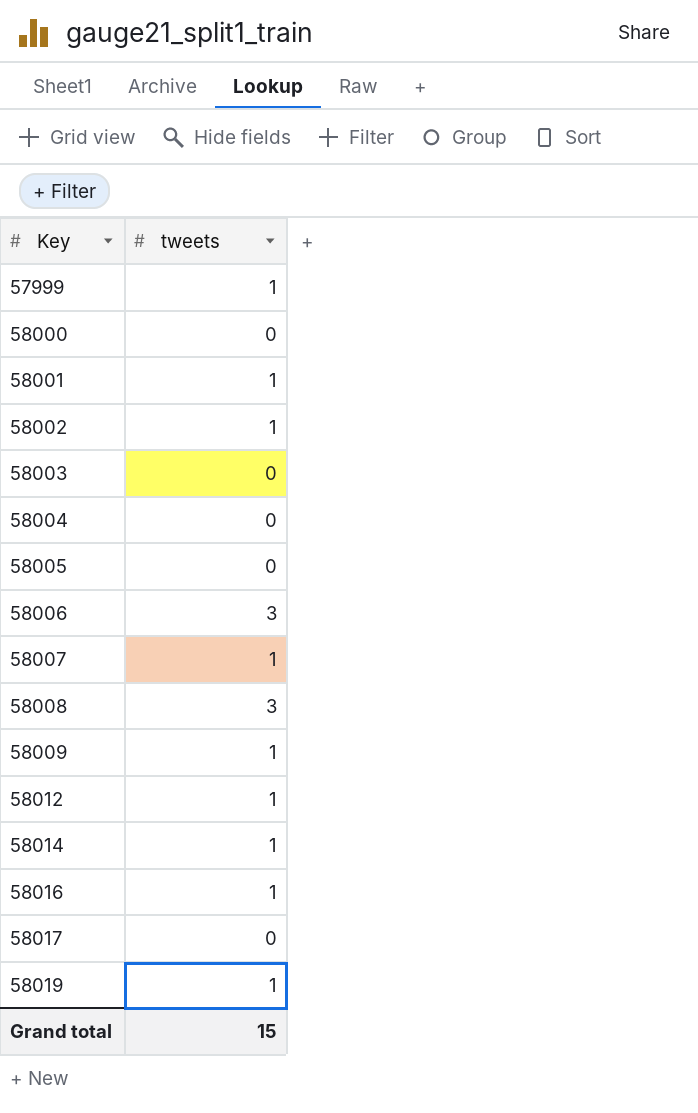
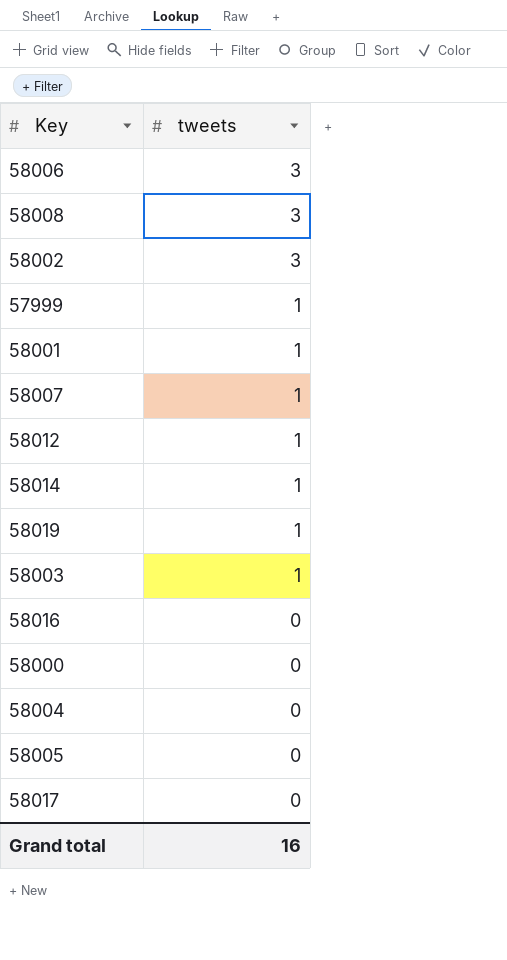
row order: Key ascending -> tweets descending
row 58009: 1 -> none
58002 | tweets: 1 -> 3
58003 | tweets: 0 -> 1
58016 | tweets: 1 -> 0
Grand total | tweets: 15 -> 16

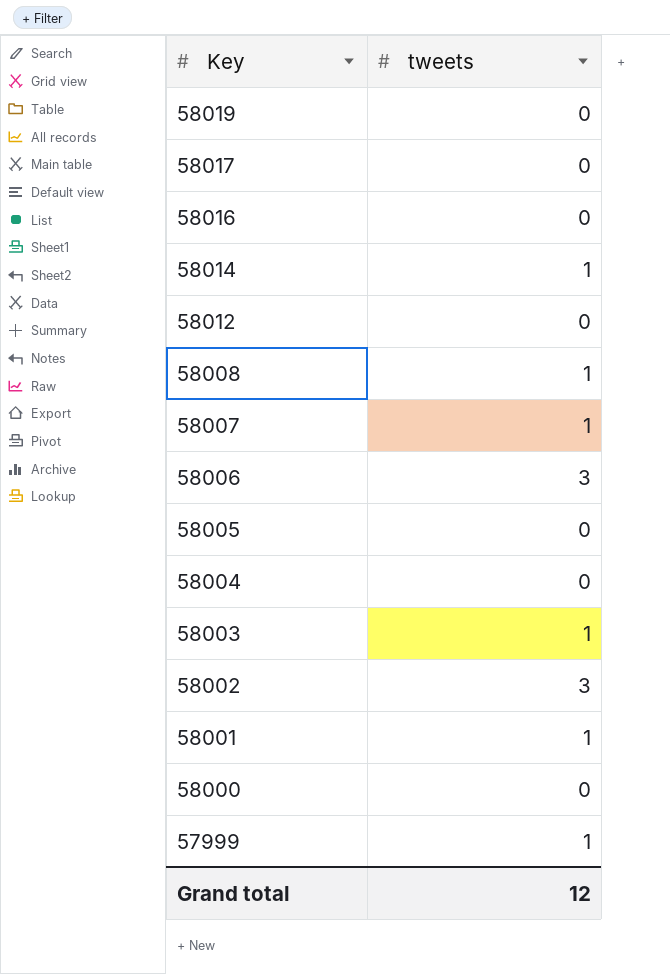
row order: tweets descending -> Key descending
58019 | tweets: 1 -> 0
58012 | tweets: 1 -> 0
58008 | tweets: 3 -> 1
Grand total | tweets: 16 -> 12

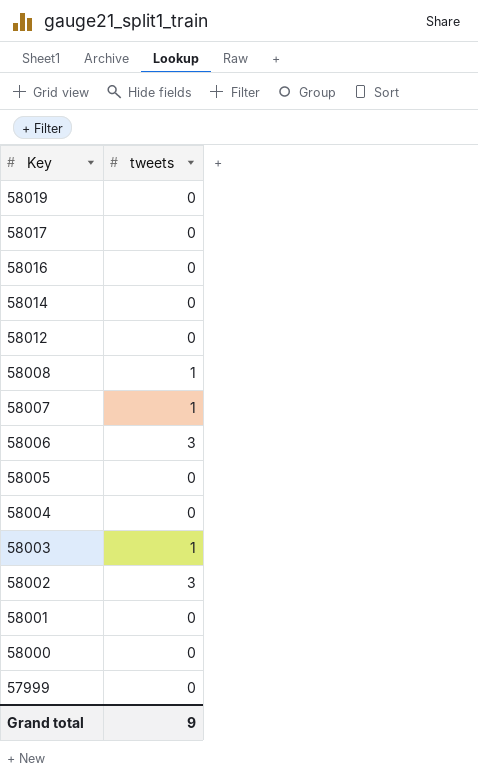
58014 | tweets: 1 -> 0
58001 | tweets: 1 -> 0
57999 | tweets: 1 -> 0
Grand total | tweets: 12 -> 9

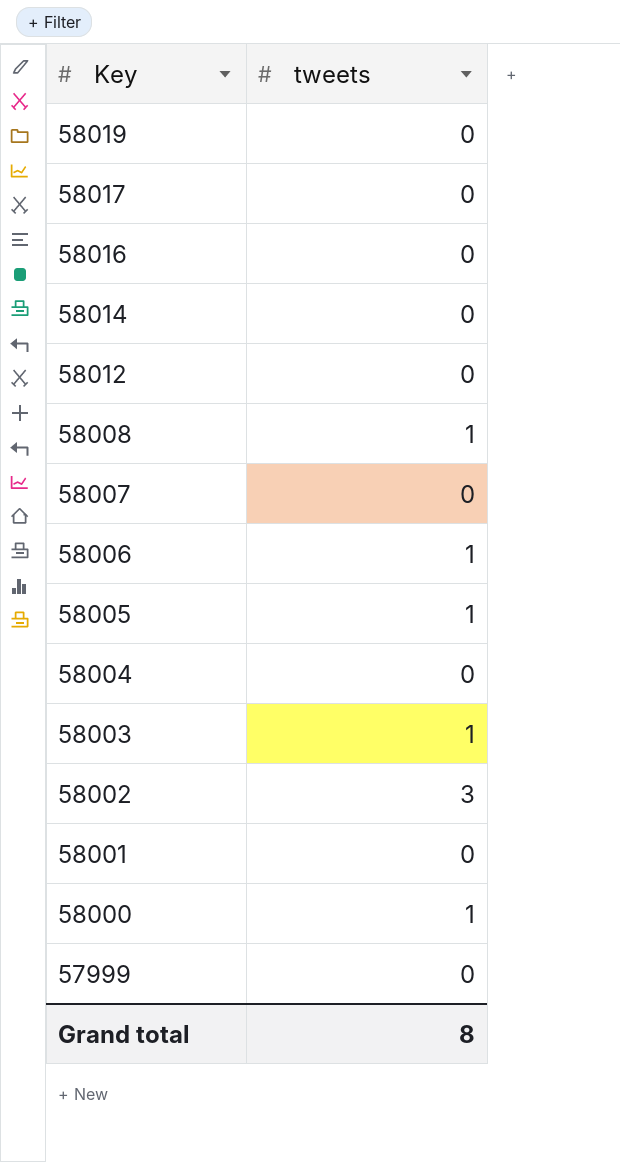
58007 | tweets: 1 -> 0
58006 | tweets: 3 -> 1
58005 | tweets: 0 -> 1
58000 | tweets: 0 -> 1
Grand total | tweets: 9 -> 8

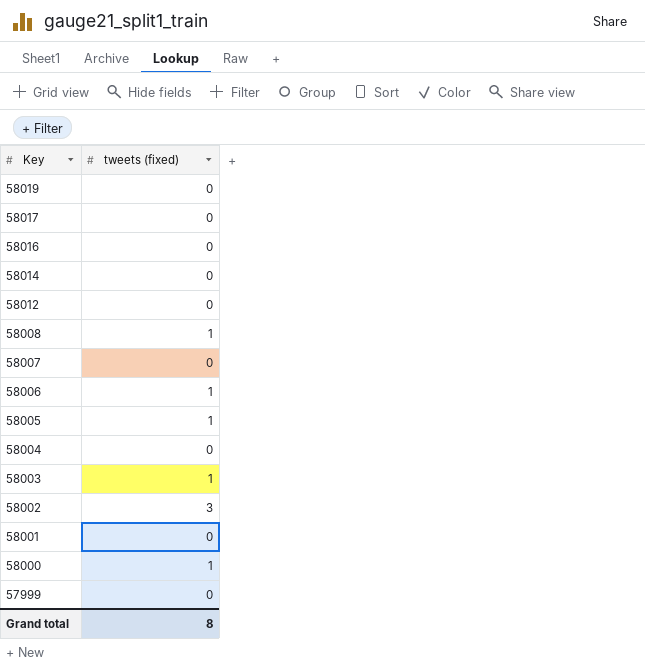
column name: tweets -> tweets (fixed)

